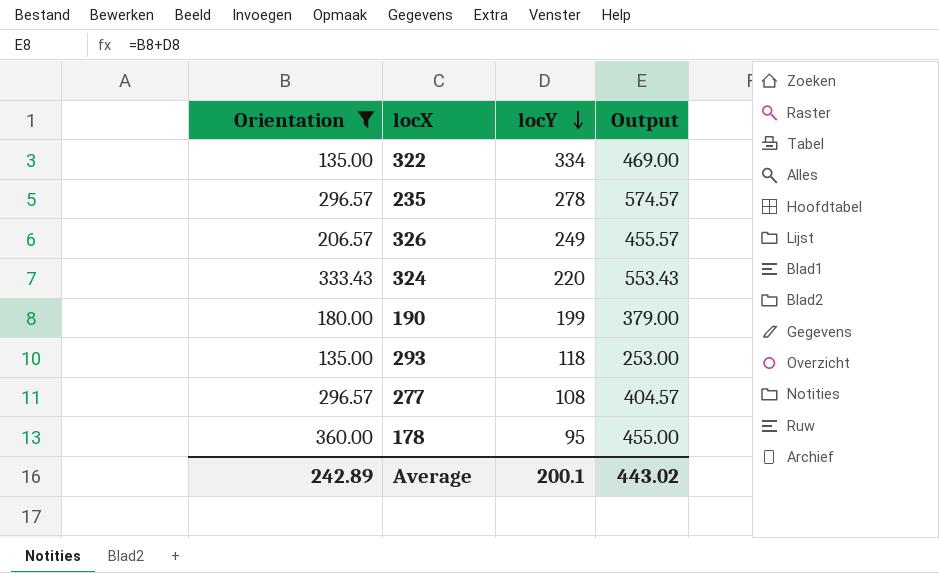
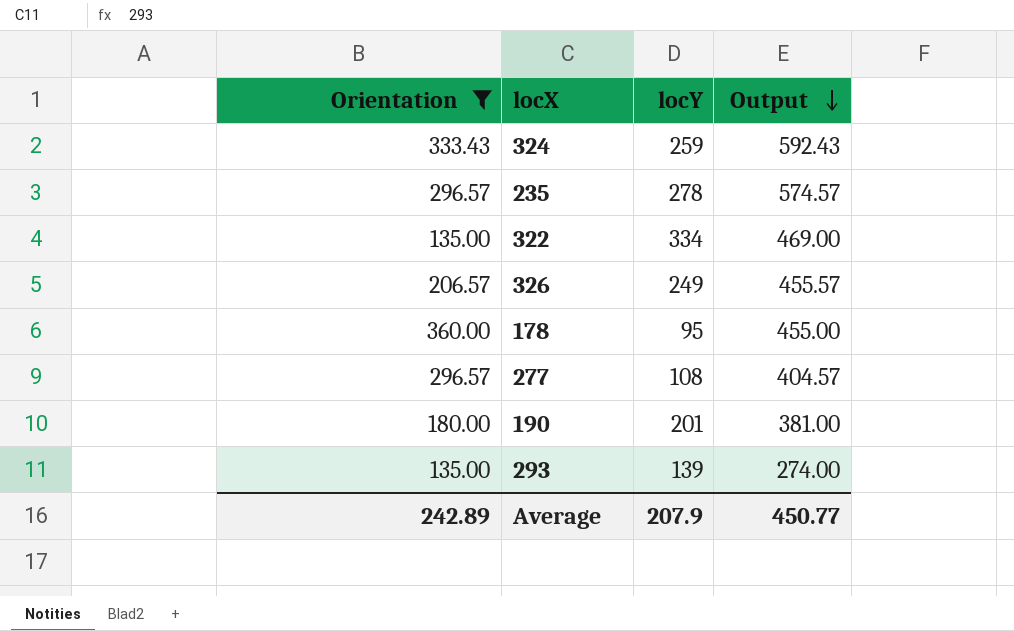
row order: locY descending -> Output descending
324 | locY: 220 -> 259
324 | Output: 553.43 -> 592.43
190 | locY: 199 -> 201
190 | Output: 379.00 -> 381.00
293 | locY: 118 -> 139
293 | Output: 253.00 -> 274.00
Average | locY: 200.1 -> 207.9
Average | Output: 443.02 -> 450.77

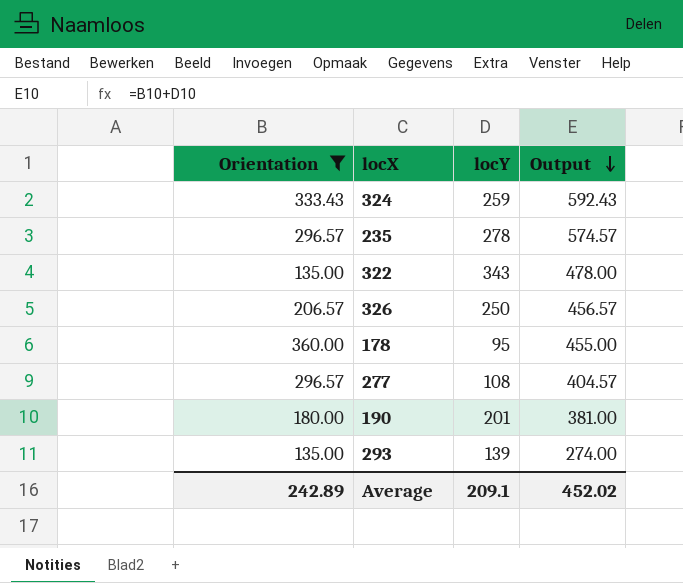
322 | locY: 334 -> 343
322 | Output: 469.00 -> 478.00
326 | locY: 249 -> 250
326 | Output: 455.57 -> 456.57
Average | locY: 207.9 -> 209.1
Average | Output: 450.77 -> 452.02

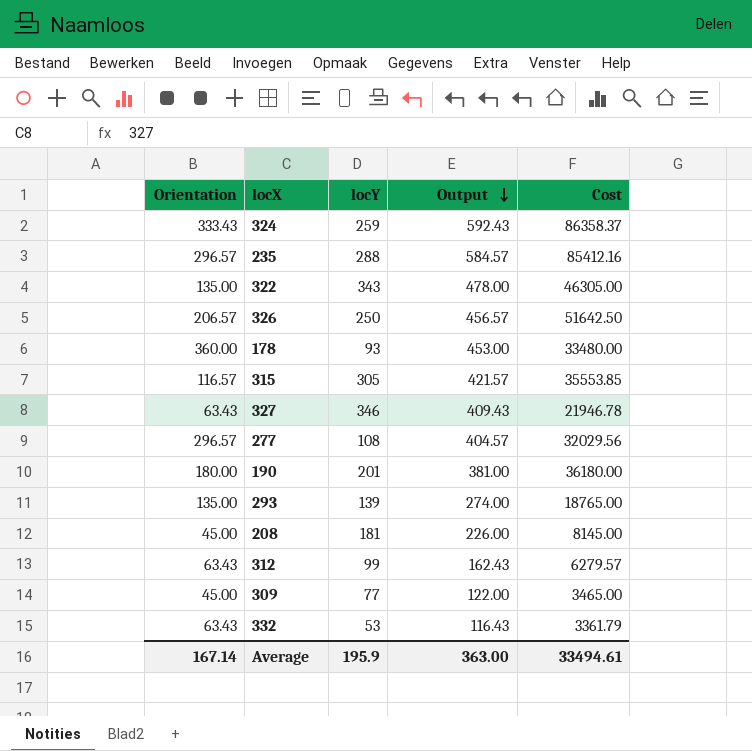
filter: Orientation >= 135.00 -> none
column Cost | formula: none -> [Orientation] * [locY]
235 | locY: 278 -> 288
235 | Output: 574.57 -> 584.57
178 | locY: 95 -> 93
178 | Output: 455.00 -> 453.00
Average | Orientation: 242.89 -> 167.14
Average | locY: 209.1 -> 195.9
Average | Output: 452.02 -> 363.00

